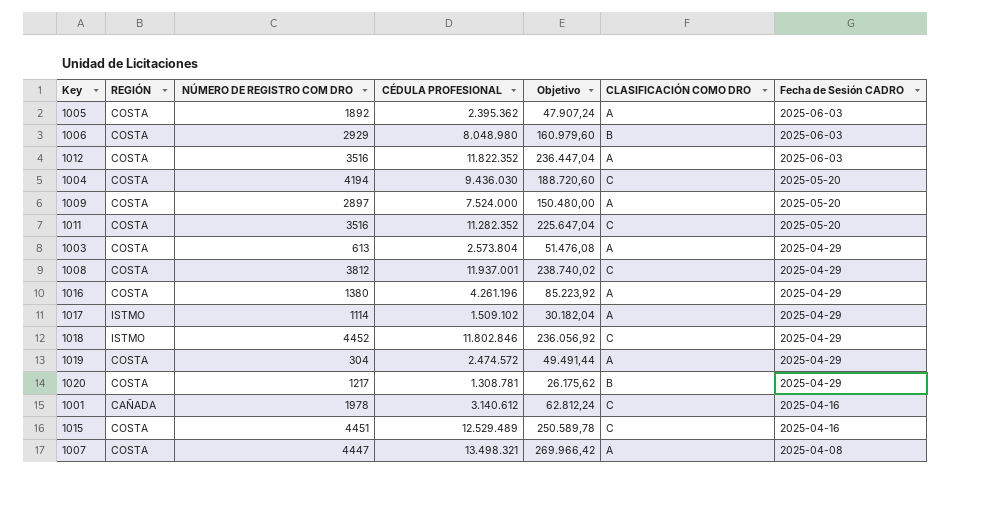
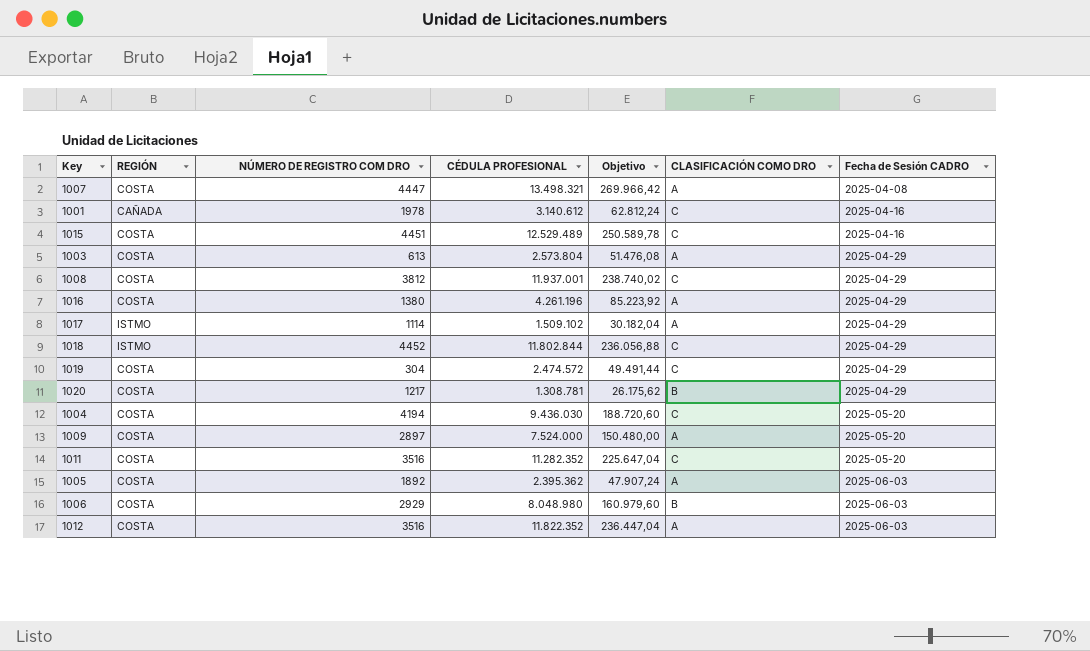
row order: Fecha de Sesión CADRO descending -> Fecha de Sesión CADRO ascending
1018 | CÉDULA PROFESIONAL: 11.802.846 -> 11.802.844
1018 | Objetivo: 236.056,92 -> 236.056,88
1019 | CLASIFICACIÓN COMO DRO: A -> C

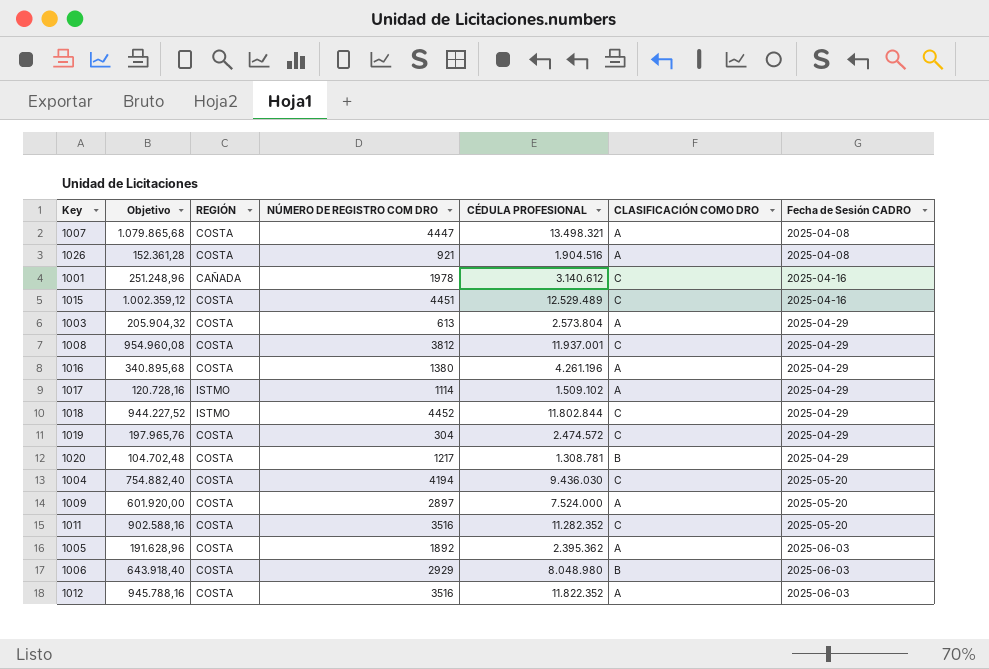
column Objetivo | formula: [CÉDULA PROFESIONAL] * 0,02 -> [CÉDULA PROFESIONAL] * 0,08
column Objetivo | position: 5 -> 2
row 1026: none -> 152.361,28 | COSTA | 921 | 1.904.516 | A | 2025-04-08

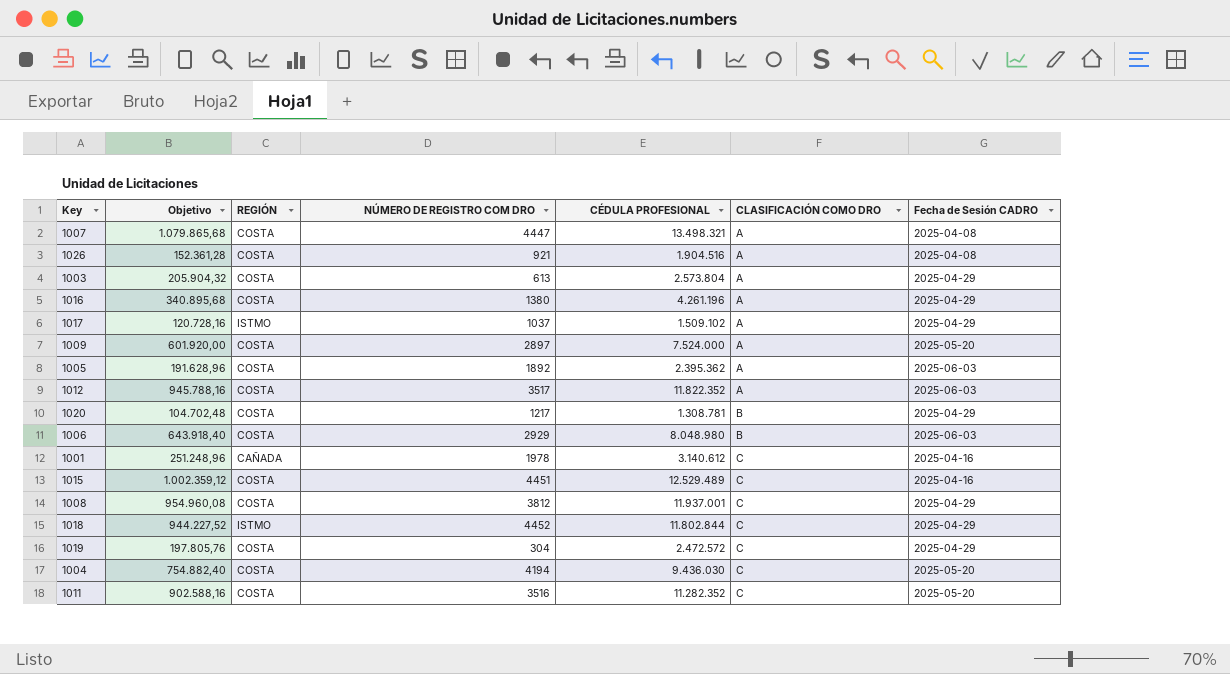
row order: Fecha de Sesión CADRO ascending -> CLASIFICACIÓN COMO DRO ascending
1017 | NÚMERO DE REGISTRO COM DRO: 1114 -> 1037
1012 | NÚMERO DE REGISTRO COM DRO: 3516 -> 3517
1019 | Objetivo: 197.965,76 -> 197.805,76
1019 | CÉDULA PROFESIONAL: 2.474.572 -> 2.472.572

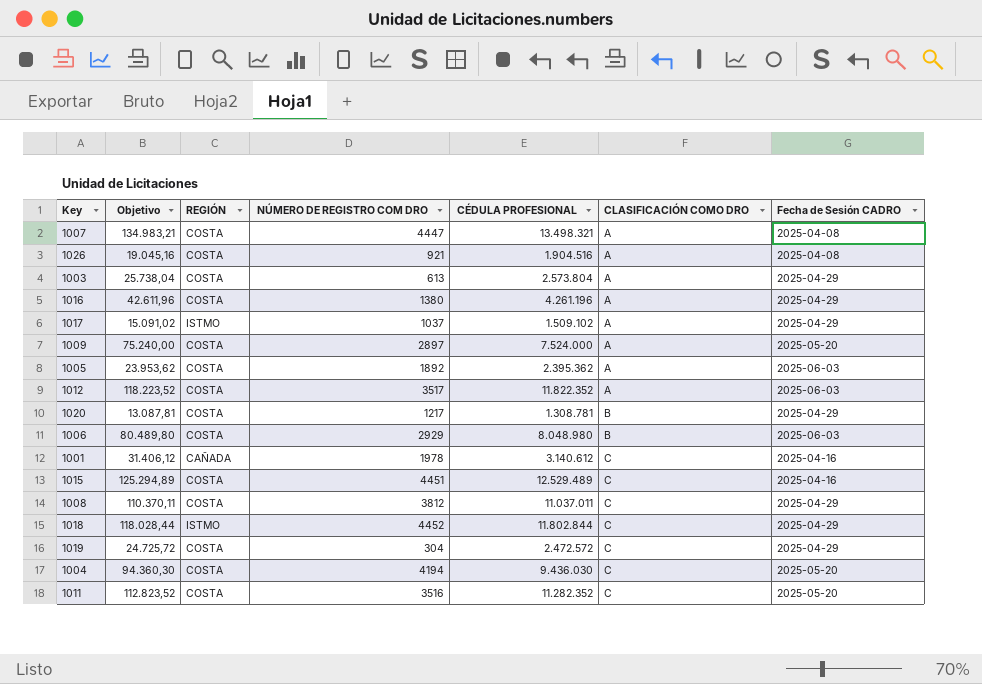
column Objetivo | formula: [CÉDULA PROFESIONAL] * 0,08 -> [CÉDULA PROFESIONAL] * 0,01
1008 | CÉDULA PROFESIONAL: 11.937.001 -> 11.037.011

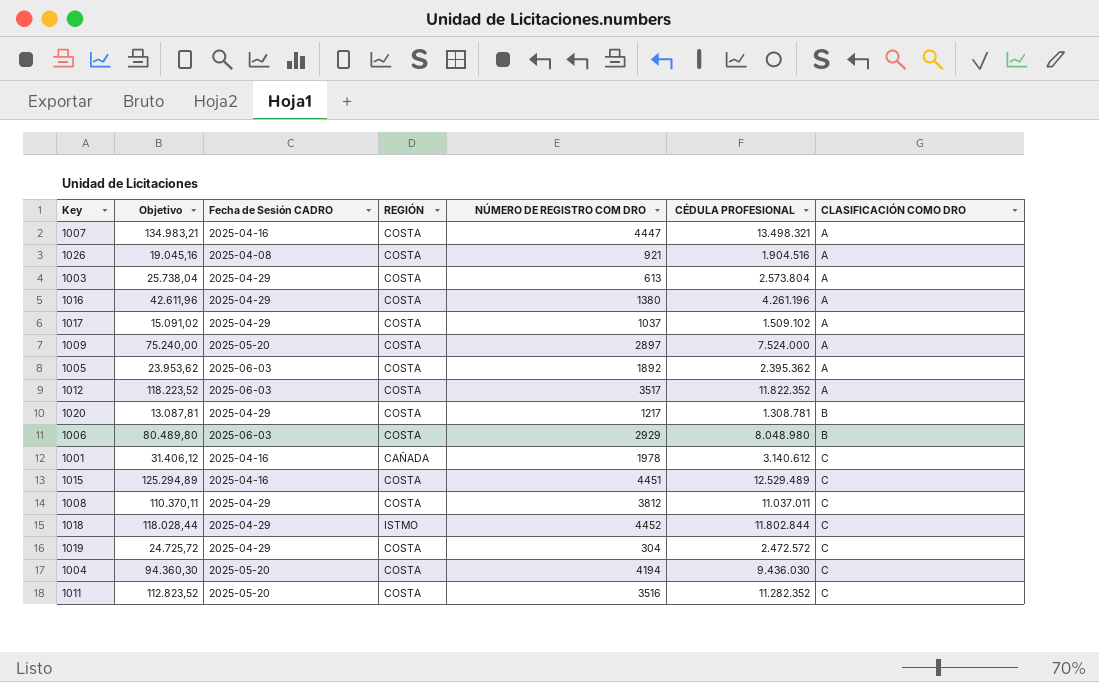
column Fecha de Sesión CADRO | position: 7 -> 3
1007 | Fecha de Sesión CADRO: 2025-04-08 -> 2025-04-16
1017 | REGIÓN: ISTMO -> COSTA

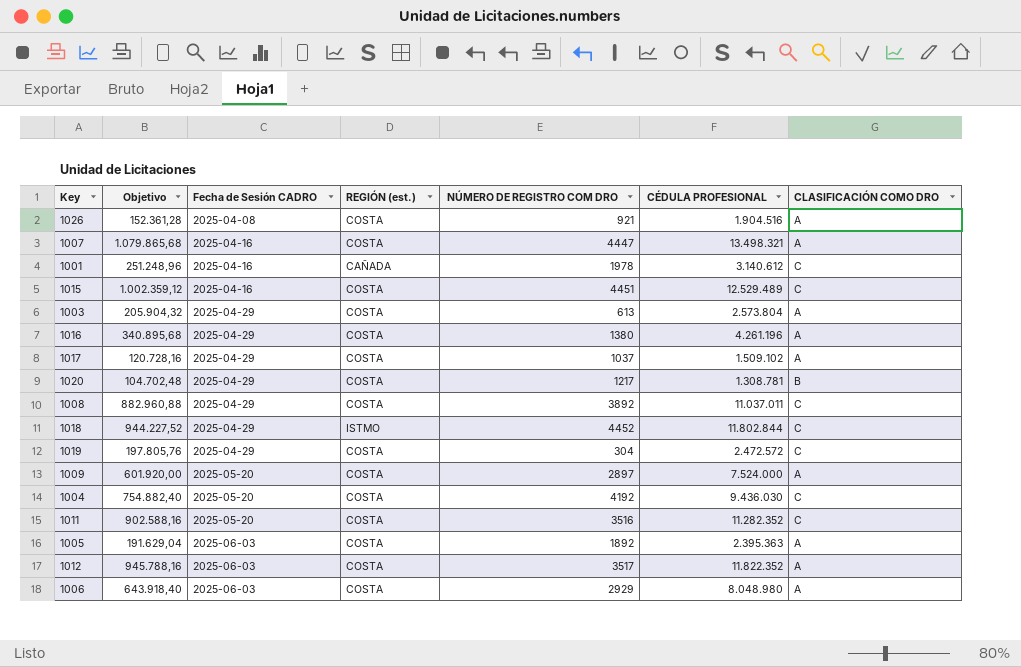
row order: CLASIFICACIÓN COMO DRO ascending -> Fecha de Sesión CADRO ascending
column Objetivo | formula: [CÉDULA PROFESIONAL] * 0,01 -> [CÉDULA PROFESIONAL] * 0,08
column name: REGIÓN -> REGIÓN (est.)
1008 | NÚMERO DE REGISTRO COM DRO: 3812 -> 3892
1004 | NÚMERO DE REGISTRO COM DRO: 4194 -> 4192
1005 | CÉDULA PROFESIONAL: 2.395.362 -> 2.395.363
1006 | CLASIFICACIÓN COMO DRO: B -> A

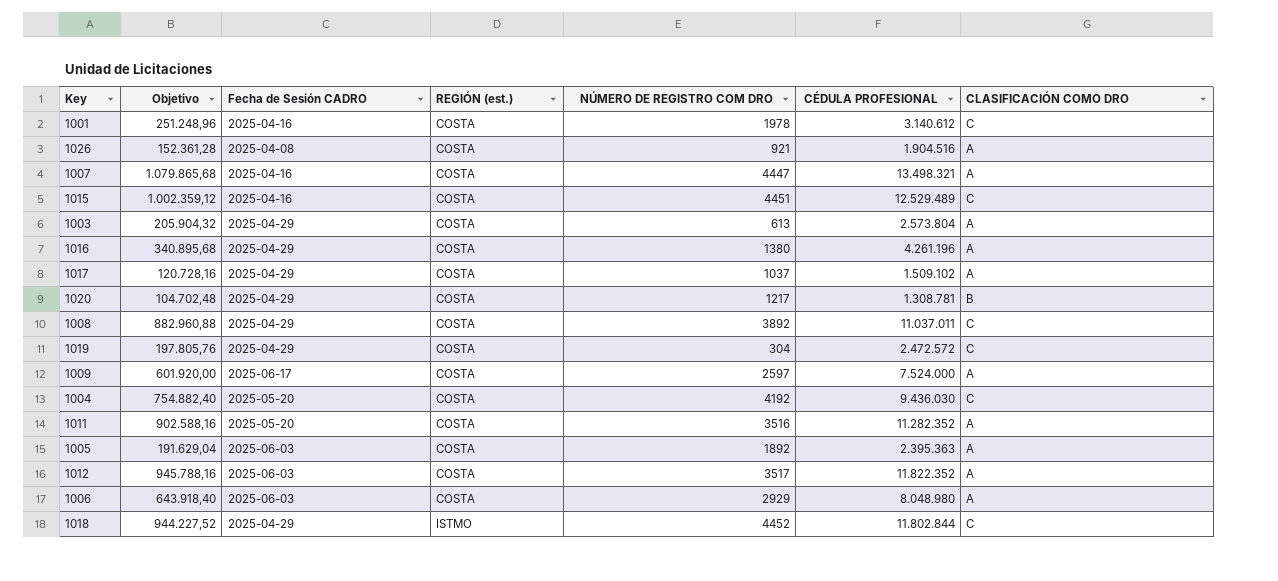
row order: Fecha de Sesión CADRO ascending -> REGIÓN (est.) ascending
1001 | REGIÓN (est.): CAÑADA -> COSTA
1009 | Fecha de Sesión CADRO: 2025-05-20 -> 2025-06-17
1009 | NÚMERO DE REGISTRO COM DRO: 2897 -> 2597
1011 | CLASIFICACIÓN COMO DRO: C -> A

